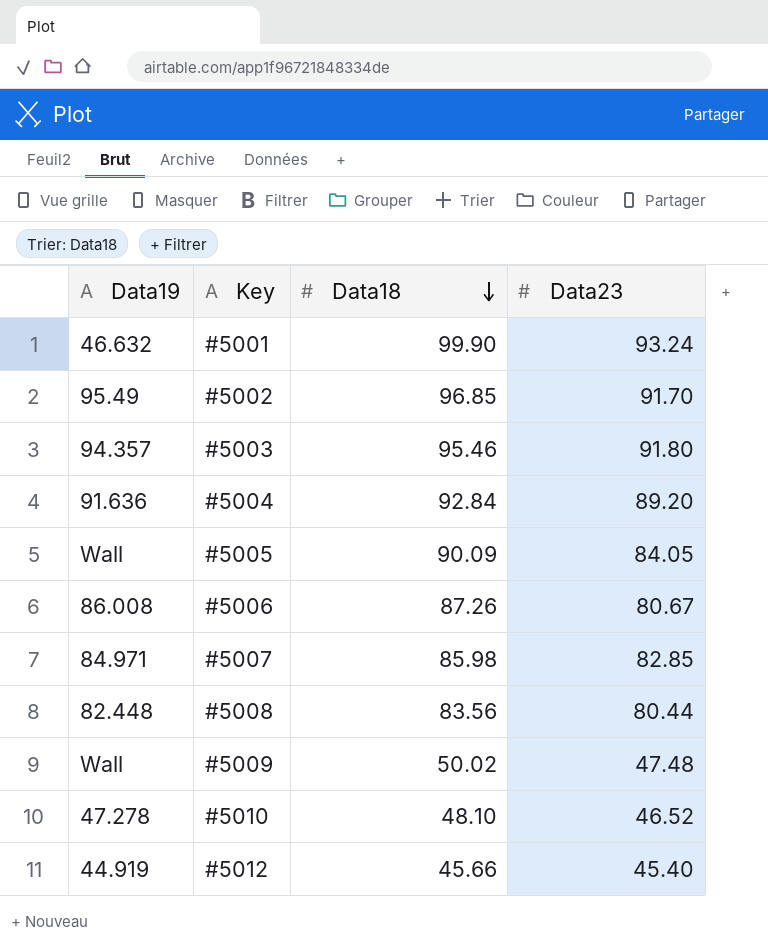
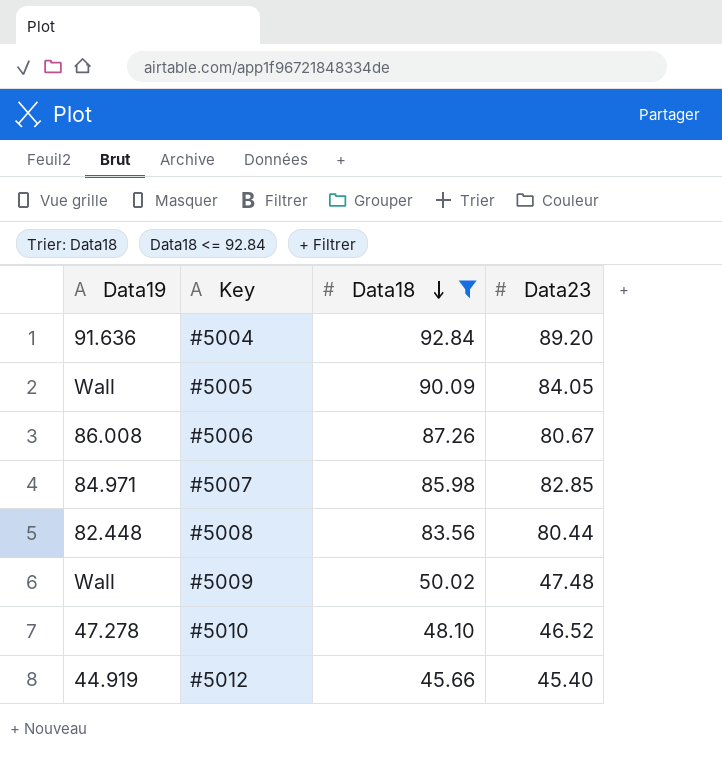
filter: none -> Data18 <= 92.84

